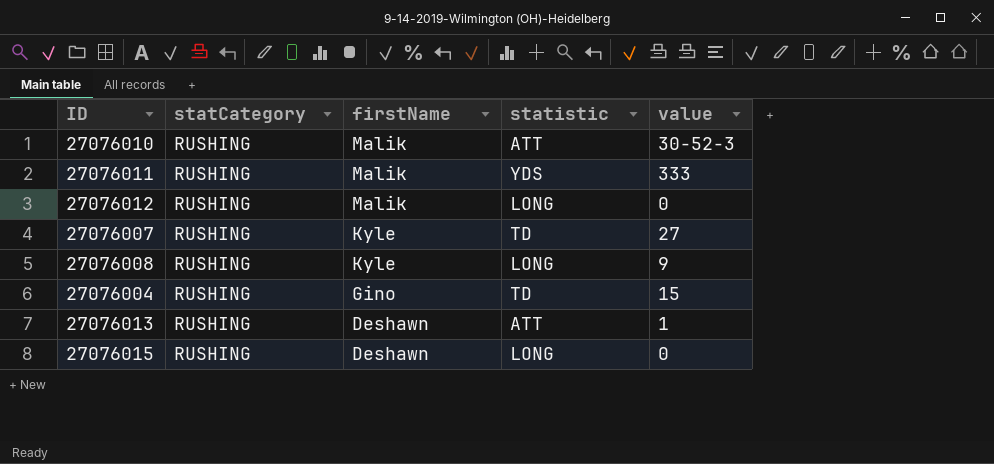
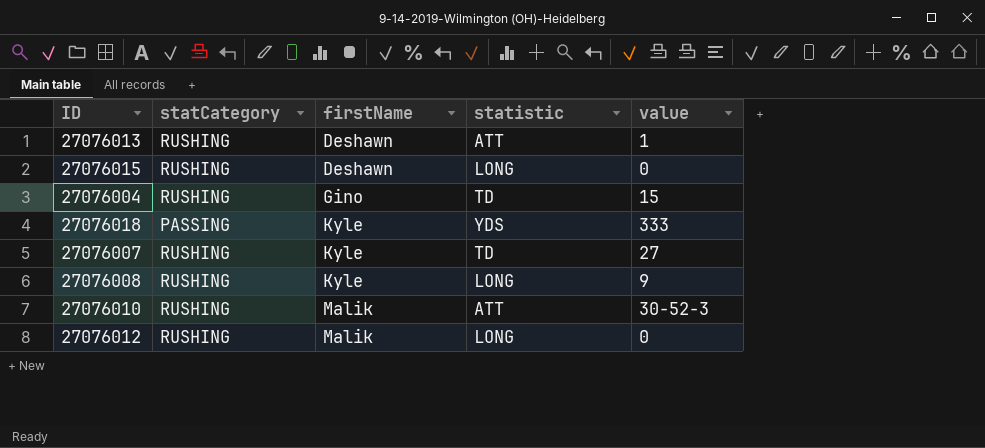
row order: firstName descending -> firstName ascending
row 27076011: RUSHING | Malik | YDS | 333 -> none
row 27076018: none -> PASSING | Kyle | YDS | 333

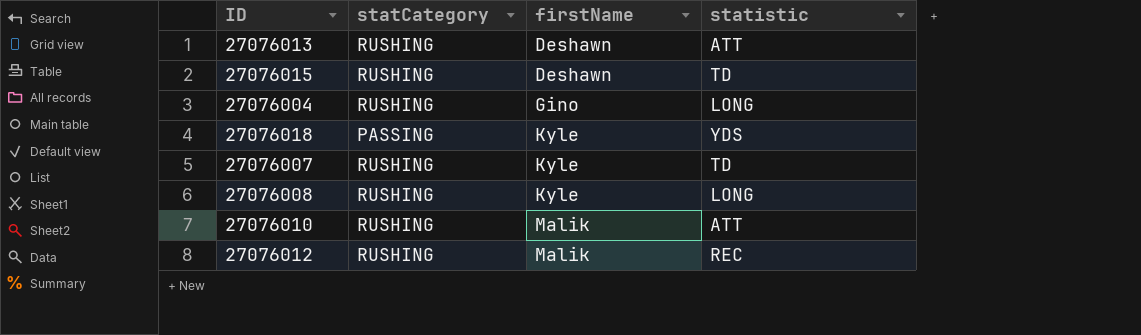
column value | position: 5 -> none
27076015 | statistic: LONG -> TD
27076004 | statistic: TD -> LONG
27076012 | statistic: LONG -> REC

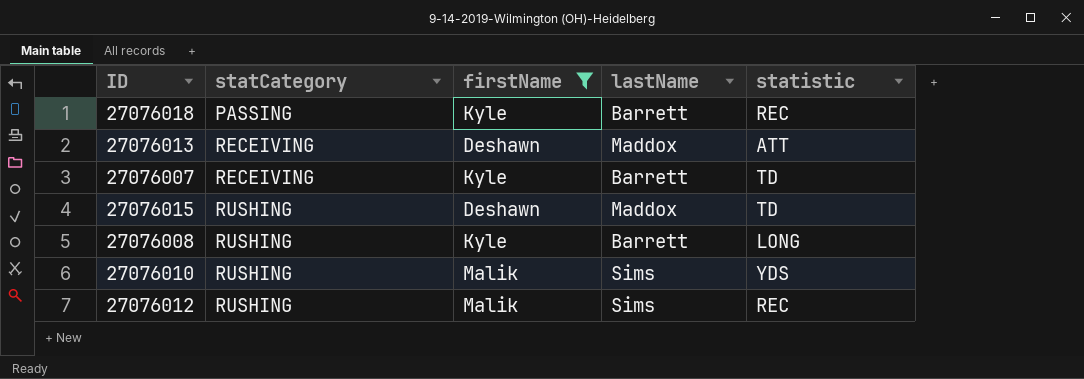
filter: none -> firstName != Gino
row order: firstName ascending -> statCategory ascending
column lastName | position: none -> 4
27076018 | statistic: YDS -> REC
27076013 | statCategory: RUSHING -> RECEIVING
27076007 | statCategory: RUSHING -> RECEIVING
27076010 | statistic: ATT -> YDS

